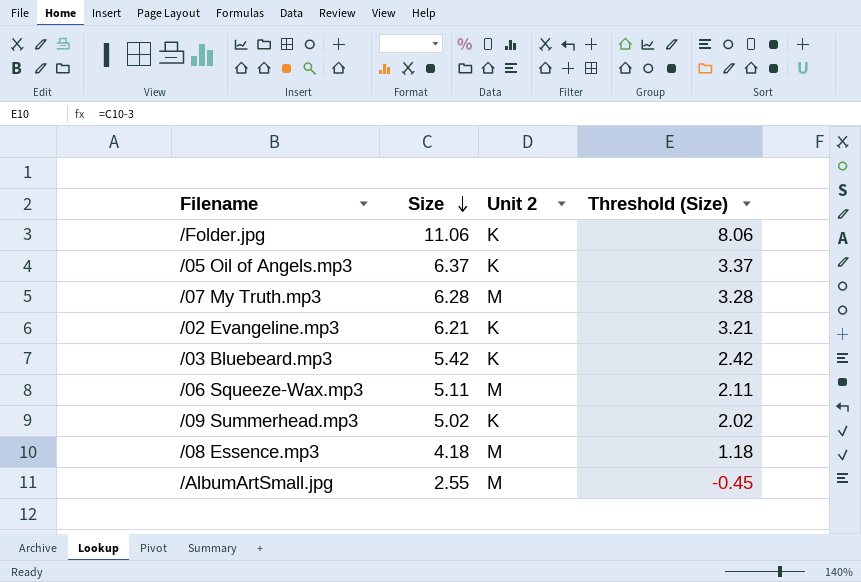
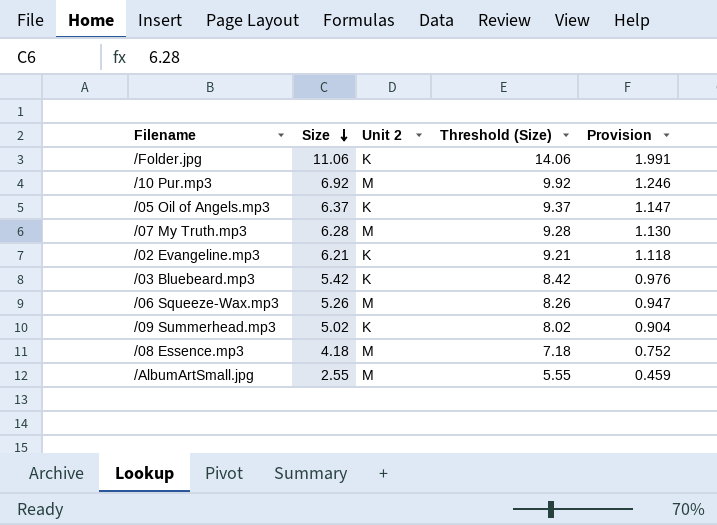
column Threshold (Size) | formula: [Size] - 3 -> [Size] + 3
column Provision | formula: none -> [Size] * 0.18
row /10 Pur.mp3: none -> 6.92 | M | 9.92 | 1.246
/06 Squeeze-Wax.mp3 | Size: 5.11 -> 5.26

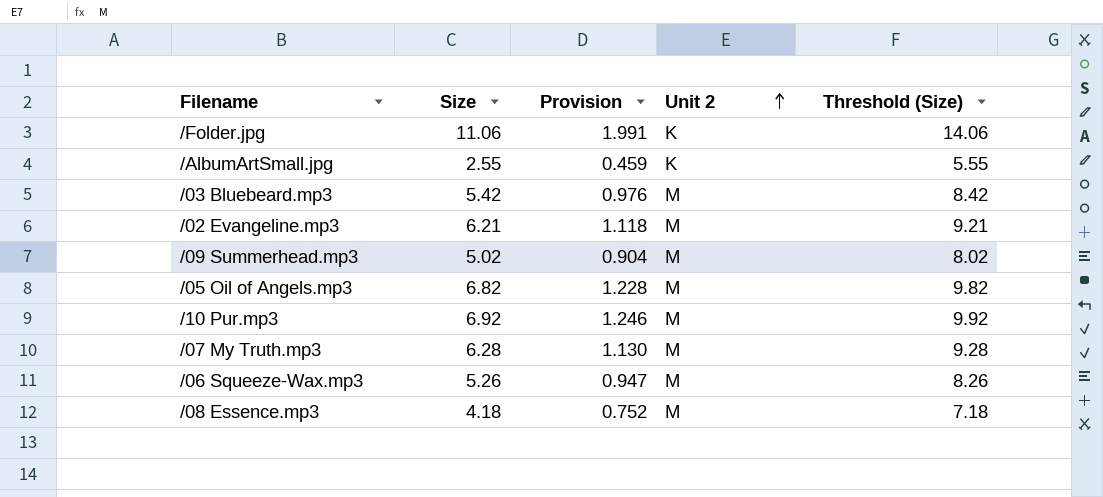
row order: Size descending -> Unit 2 ascending
column Provision | position: 5 -> 3
/AlbumArtSmall.jpg | Unit 2: M -> K
/03 Bluebeard.mp3 | Unit 2: K -> M
/02 Evangeline.mp3 | Unit 2: K -> M
/09 Summerhead.mp3 | Unit 2: K -> M
/05 Oil of Angels.mp3 | Size: 6.37 -> 6.82
/05 Oil of Angels.mp3 | Provision: 1.147 -> 1.228
/05 Oil of Angels.mp3 | Unit 2: K -> M
/05 Oil of Angels.mp3 | Threshold (Size): 9.37 -> 9.82

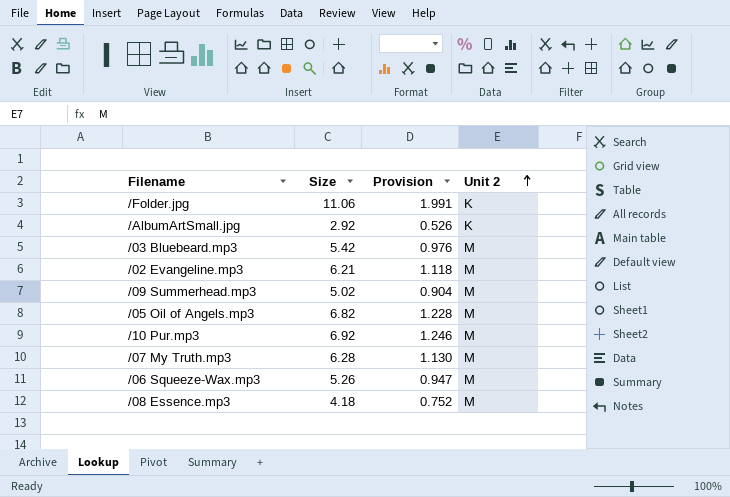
column Threshold (Size) | formula: [Size] + 3 -> none
/AlbumArtSmall.jpg | Size: 2.55 -> 2.92
/AlbumArtSmall.jpg | Provision: 0.459 -> 0.526

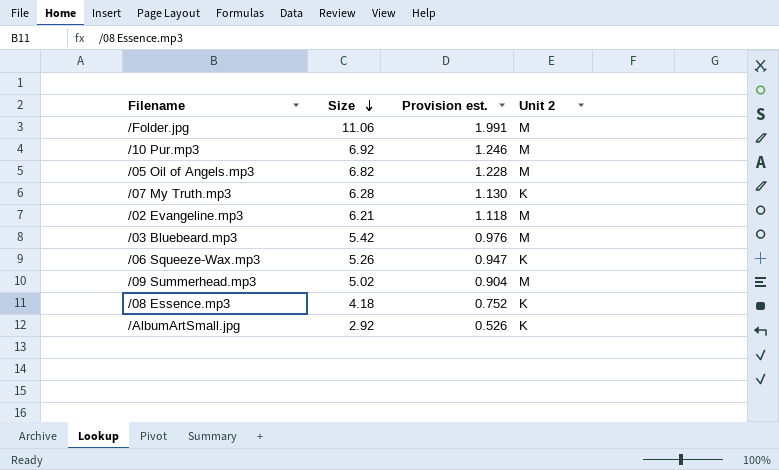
row order: Unit 2 ascending -> Size descending
column name: Provision -> Provision est.
/Folder.jpg | Unit 2: K -> M
/07 My Truth.mp3 | Unit 2: M -> K
/06 Squeeze-Wax.mp3 | Unit 2: M -> K
/08 Essence.mp3 | Unit 2: M -> K

